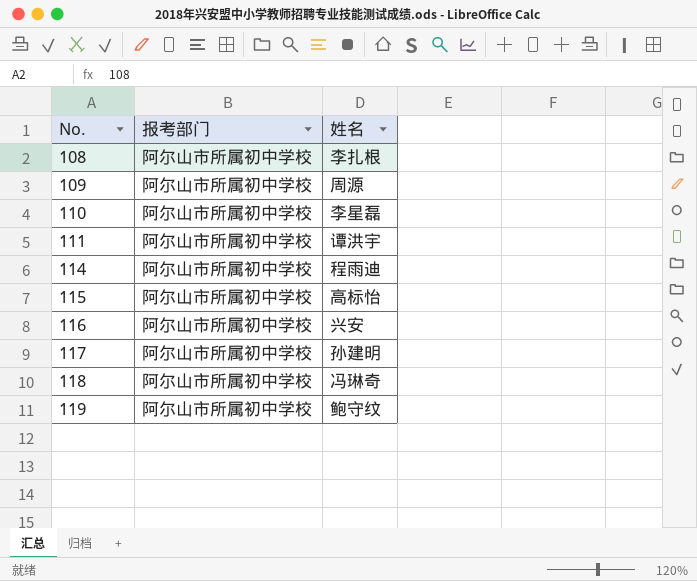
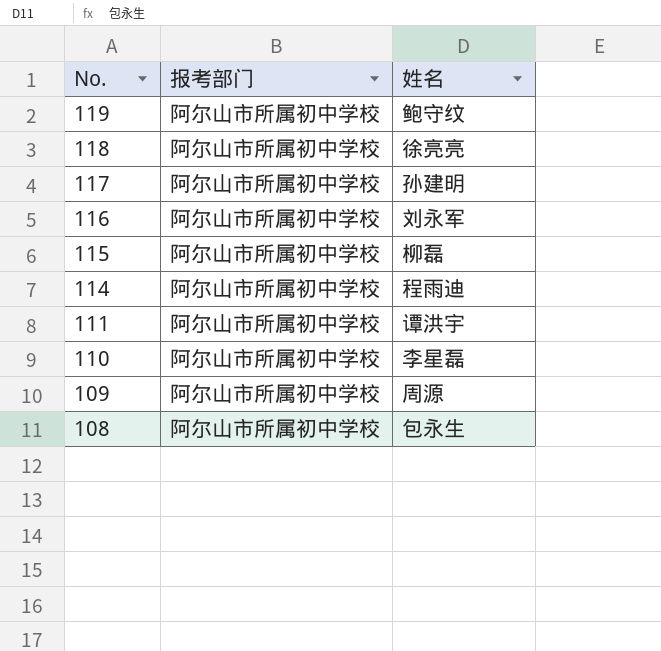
row order: No. ascending -> No. descending
118 | 姓名: 冯琳奇 -> 徐亮亮
116 | 姓名: 兴安 -> 刘永军
115 | 姓名: 高标怡 -> 柳磊
108 | 姓名: 李扎根 -> 包永生

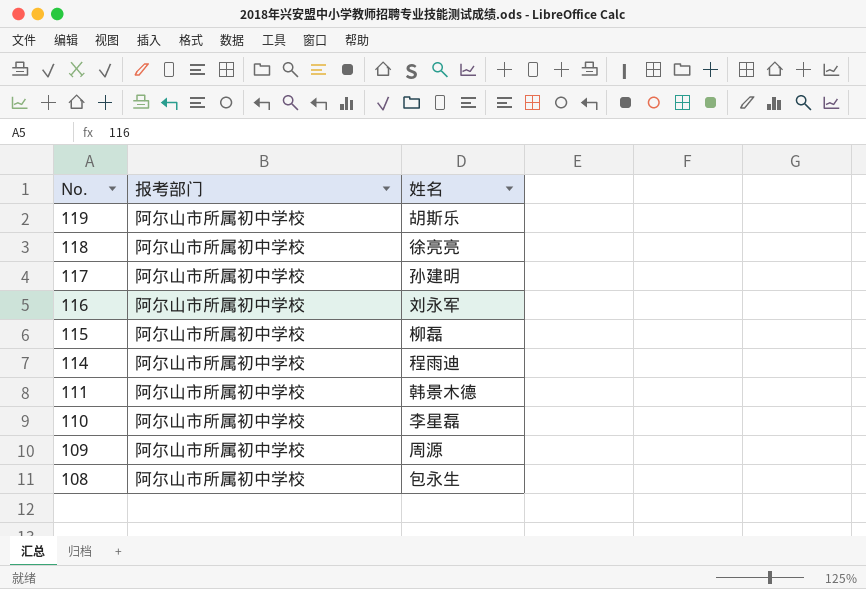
119 | 姓名: 鲍守纹 -> 胡斯乐
111 | 姓名: 谭洪宇 -> 韩景木德

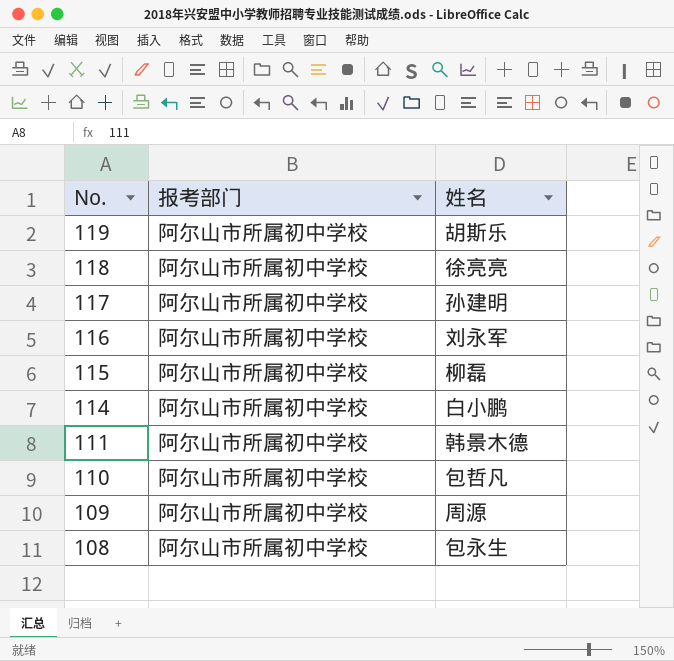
114 | 姓名: 程雨迪 -> 白小鹏
110 | 姓名: 李星磊 -> 包哲凡

